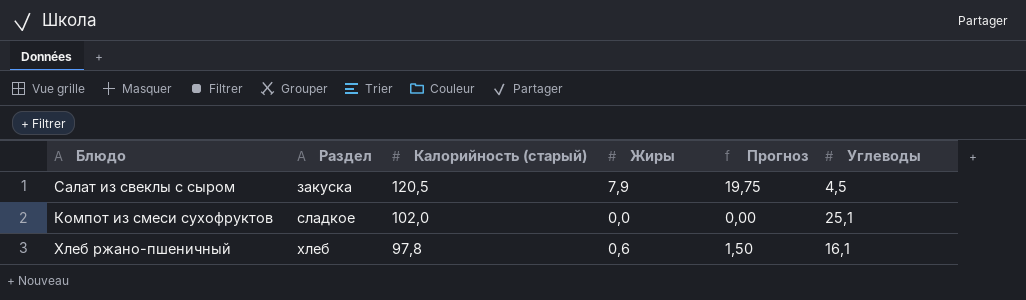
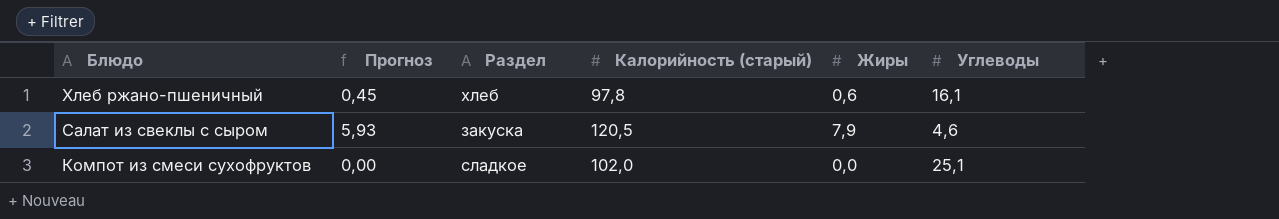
row order: Раздел ascending -> Блюдо descending
column Прогноз | formula: [Жиры] * 2,5 -> [Жиры] * 0,75
column Прогноз | position: 5 -> 2
Салат из свеклы с сыром | Углеводы: 4,5 -> 4,6

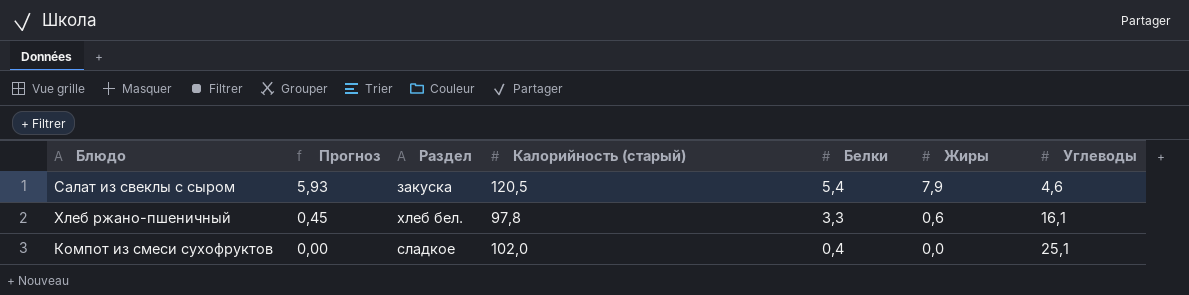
row order: Блюдо descending -> Прогноз descending
column Белки | position: none -> 5
Хлеб ржано-пшеничный | Раздел: хлеб -> хлеб бел.

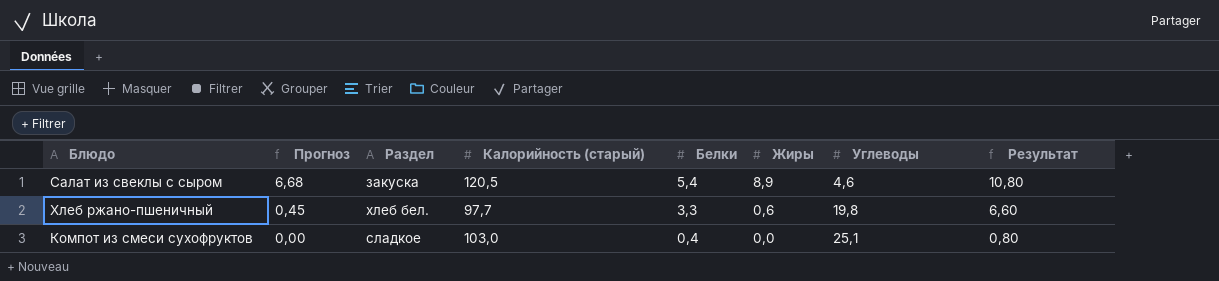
column Результат | formula: none -> [Белки] * 2
Салат из свеклы с сыром | Прогноз: 5,93 -> 6,68
Салат из свеклы с сыром | Жиры: 7,9 -> 8,9
Хлеб ржано-пшеничный | Калорийность (старый): 97,8 -> 97,7
Хлеб ржано-пшеничный | Углеводы: 16,1 -> 19,8
Компот из смеси сухофруктов | Калорийность (старый): 102,0 -> 103,0

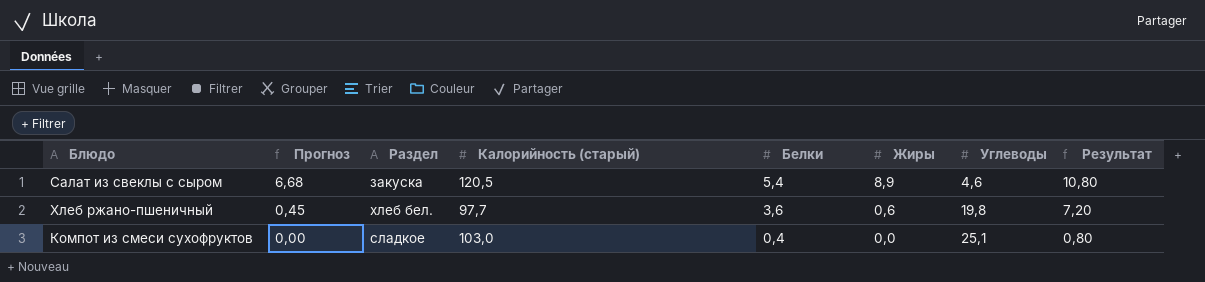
Хлеб ржано-пшеничный | Белки: 3,3 -> 3,6
Хлеб ржано-пшеничный | Результат: 6,60 -> 7,20

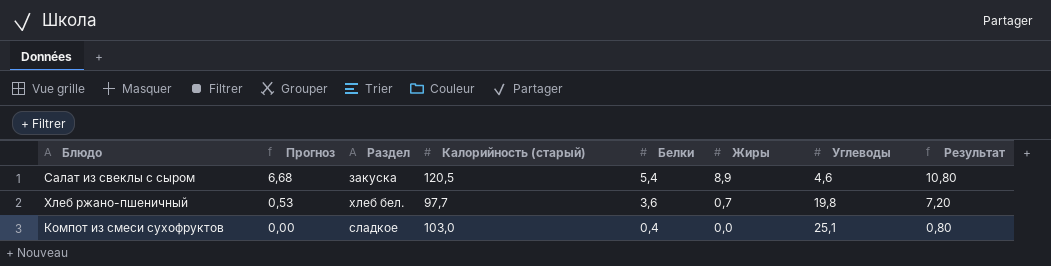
Хлеб ржано-пшеничный | Прогноз: 0,45 -> 0,53
Хлеб ржано-пшеничный | Жиры: 0,6 -> 0,7

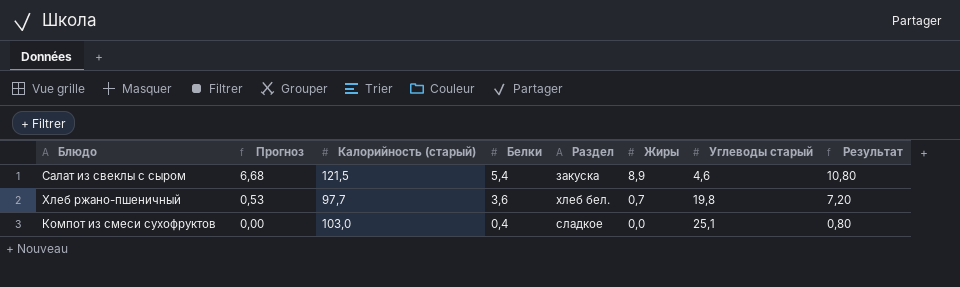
column Раздел | position: 3 -> 5
column name: Углеводы -> Углеводы старый
Салат из свеклы с сыром | Калорийность (старый): 120,5 -> 121,5

